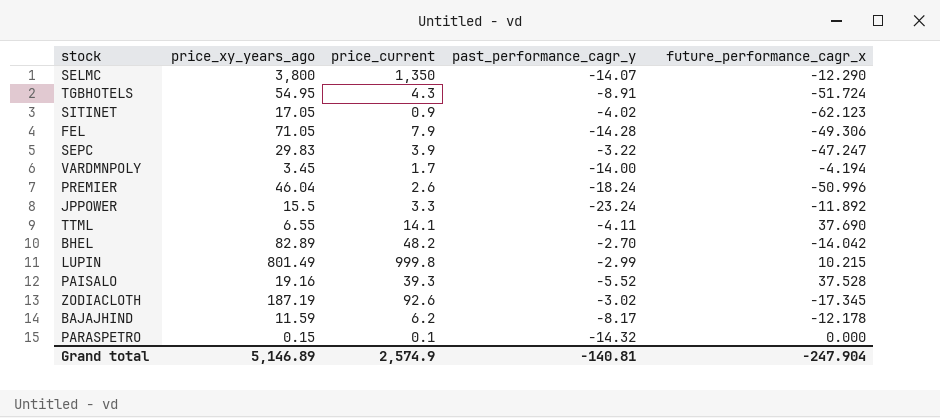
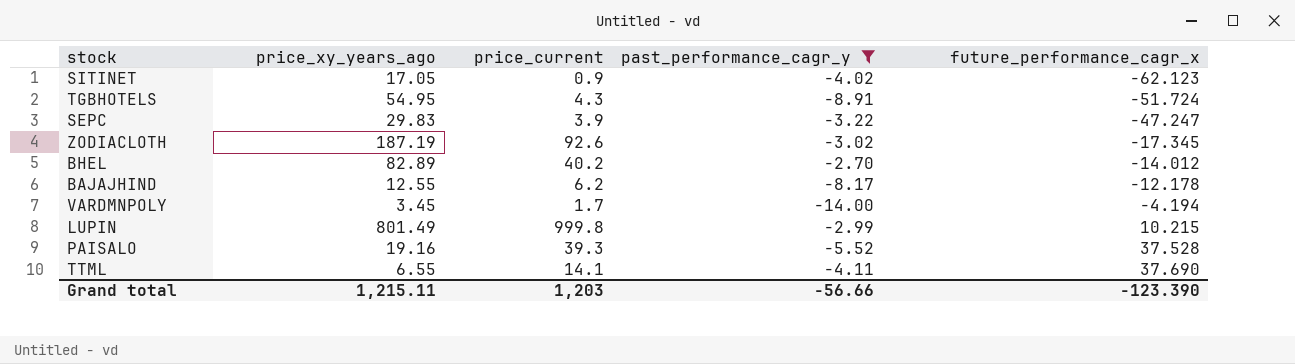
filter: none -> past_performance_cagr_y >= -14.00
row order: none -> future_performance_cagr_x ascending
BHEL | price_current: 48.2 -> 40.2
BHEL | future_performance_cagr_x: -14.042 -> -14.012
BAJAJHIND | price_xy_years_ago: 11.59 -> 12.55
Grand total | price_xy_years_ago: 5,146.89 -> 1,215.11
Grand total | price_current: 2,574.9 -> 1,203
Grand total | past_performance_cagr_y: -140.81 -> -56.66
Grand total | future_performance_cagr_x: -247.904 -> -123.390

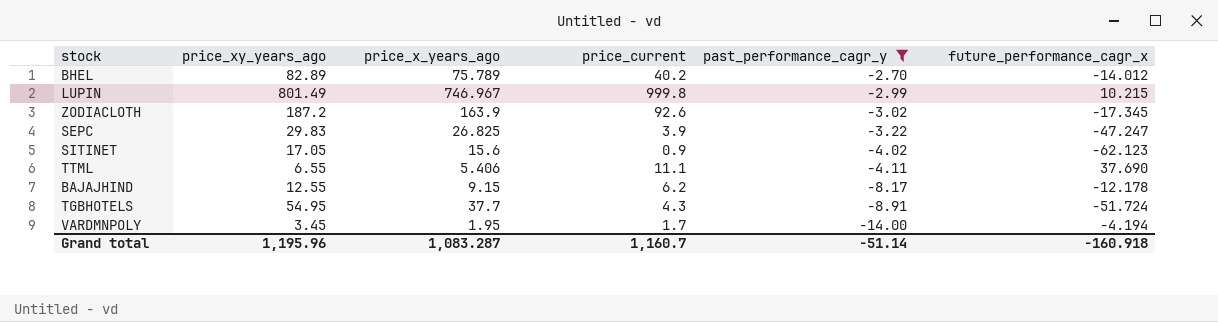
row order: future_performance_cagr_x ascending -> past_performance_cagr_y descending
column price_x_years_ago | position: none -> 3
row PAISALO: 19.16 | 39.3 | -5.52 | 37.528 -> none
ZODIACLOTH | price_xy_years_ago: 187.19 -> 187.2
TTML | price_current: 14.1 -> 11.1
Grand total | price_xy_years_ago: 1,215.11 -> 1,195.96
Grand total | price_current: 1,203 -> 1,160.7
Grand total | past_performance_cagr_y: -56.66 -> -51.14
Grand total | future_performance_cagr_x: -123.390 -> -160.918

